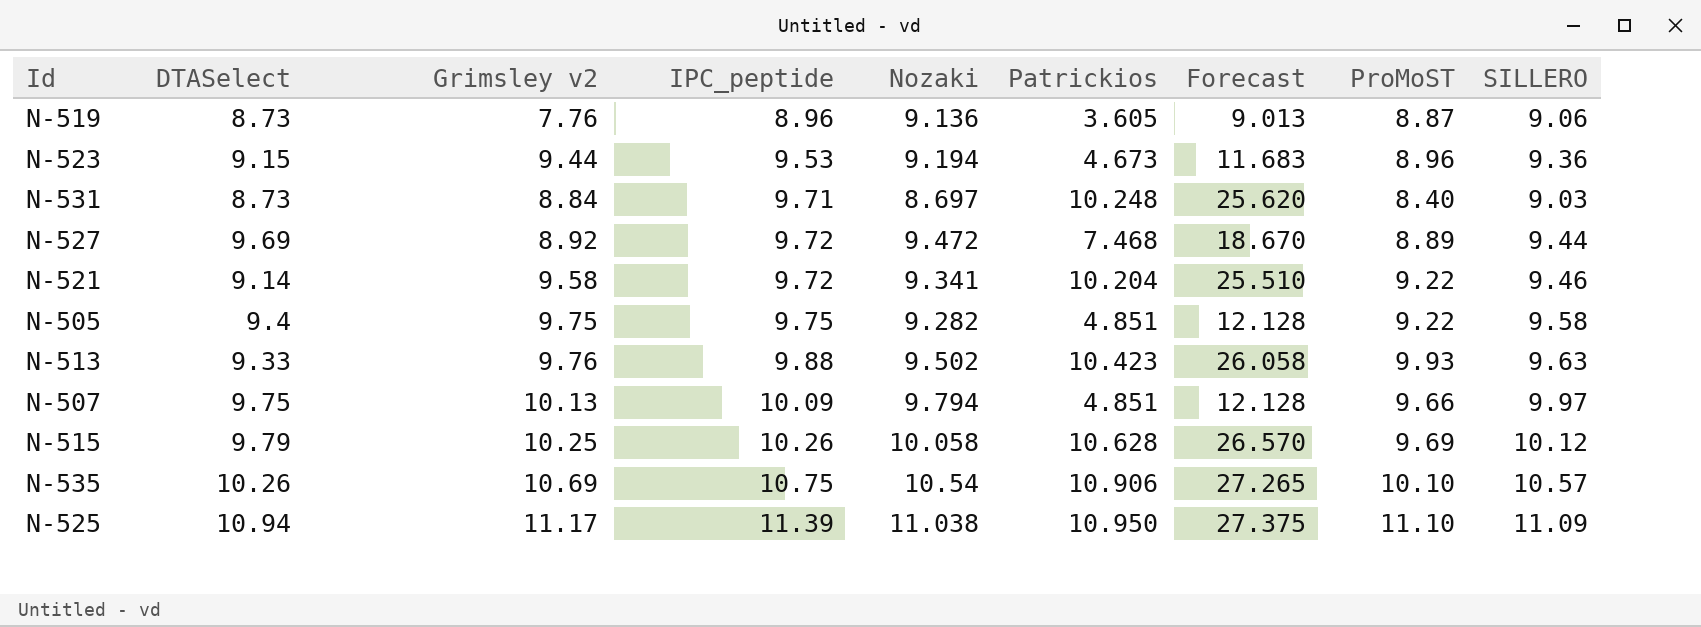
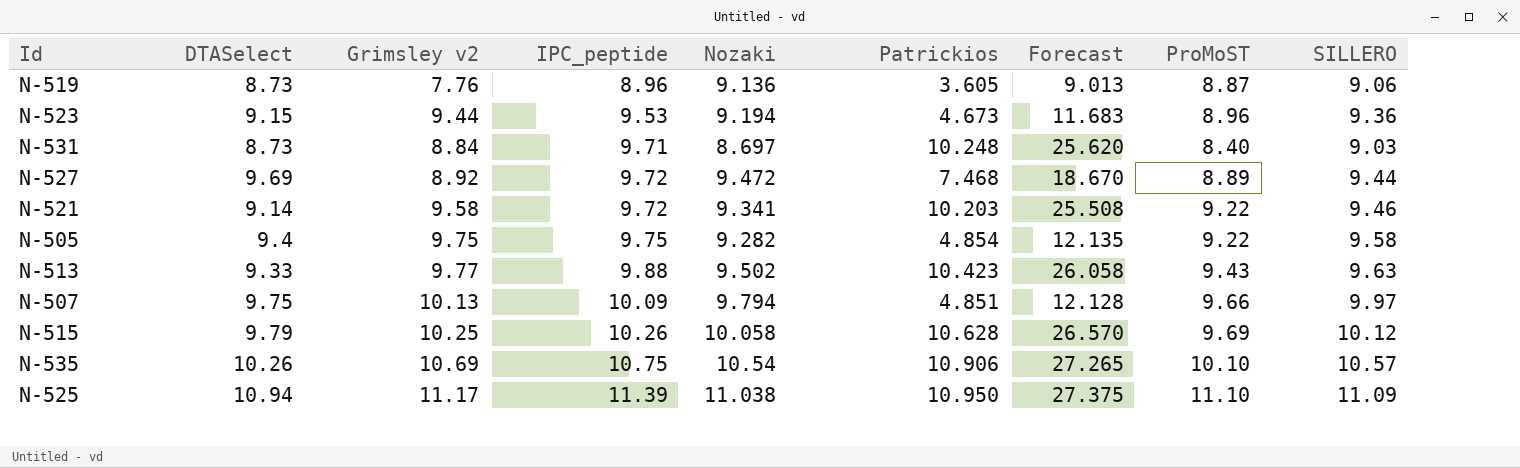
N-521 | Patrickios: 10.204 -> 10.203
N-521 | Forecast: 25.510 -> 25.508
N-505 | Patrickios: 4.851 -> 4.854
N-505 | Forecast: 12.128 -> 12.135
N-513 | Grimsley v2: 9.76 -> 9.77
N-513 | ProMoST: 9.93 -> 9.43

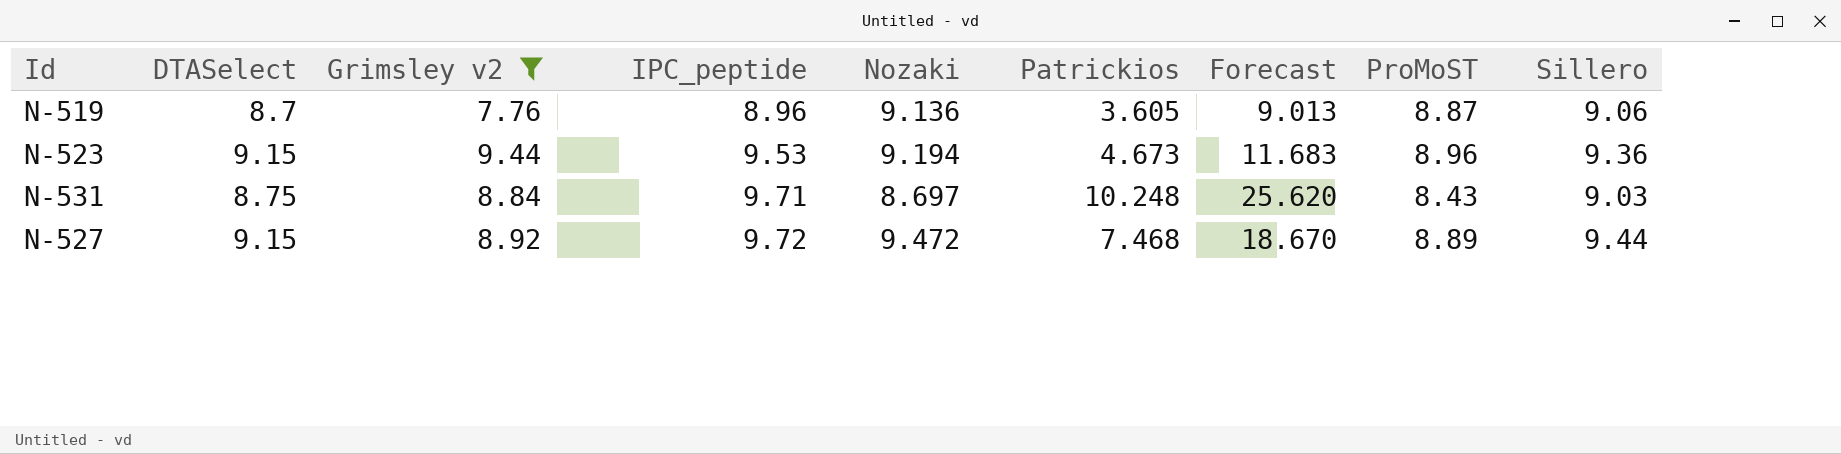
filter: none -> Grimsley v2 <= 9.44
column name: SILLERO -> Sillero
N-519 | DTASelect: 8.73 -> 8.7
N-531 | DTASelect: 8.73 -> 8.75
N-531 | ProMoST: 8.40 -> 8.43
N-527 | DTASelect: 9.69 -> 9.15

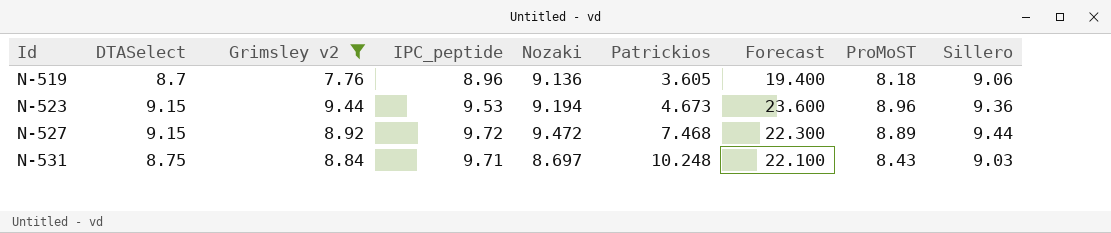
row order: IPC_peptide ascending -> Id ascending
column Forecast | formula: [Patrickios] * 2.5 -> [Grimsley v2] * 2.5
N-519 | ProMoST: 8.87 -> 8.18

